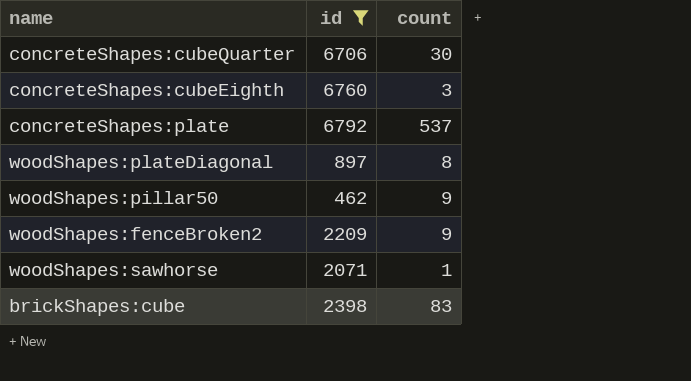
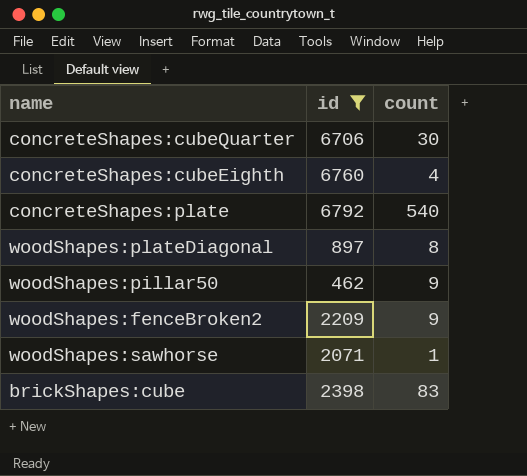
concreteShapes:cubeEighth | count: 3 -> 4
concreteShapes:plate | count: 537 -> 540

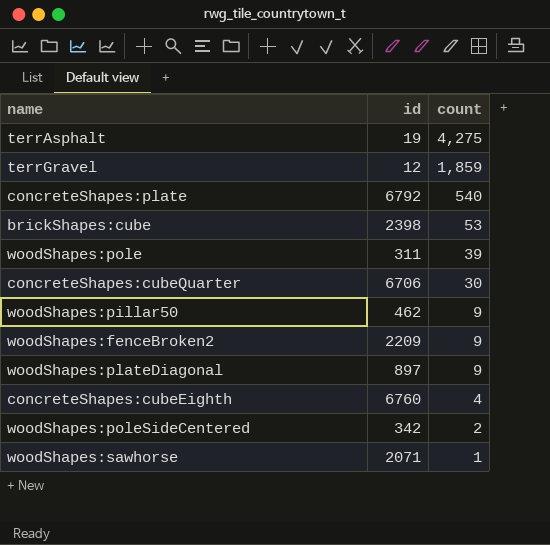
filter: id >= 462 -> none
row order: none -> count descending
brickShapes:cube | count: 83 -> 53
woodShapes:plateDiagonal | count: 8 -> 9

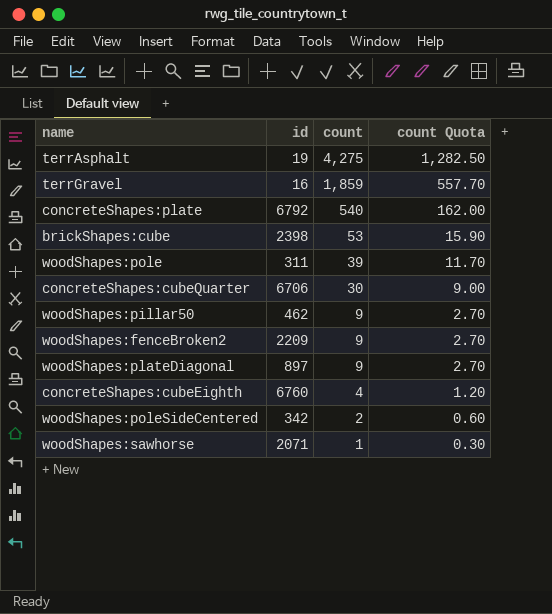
column count Quota | formula: none -> [count] * 0.3
terrGravel | id: 12 -> 16

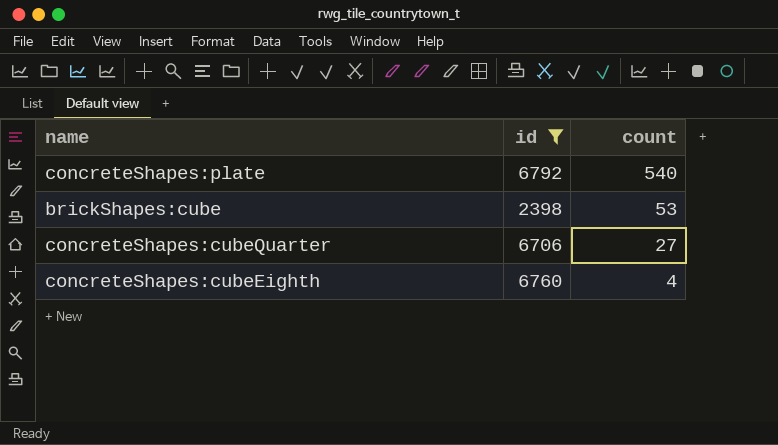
filter: none -> id >= 2398
column count Quota | formula: [count] * 0.3 -> none
concreteShapes:cubeQuarter | count: 30 -> 27

